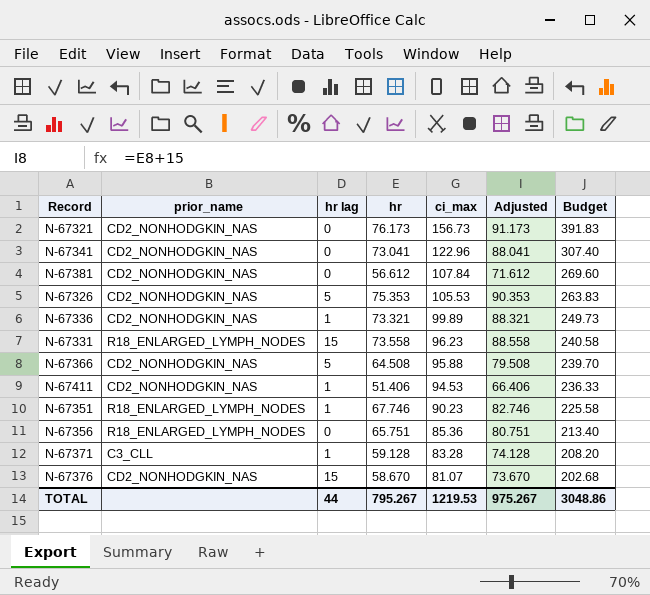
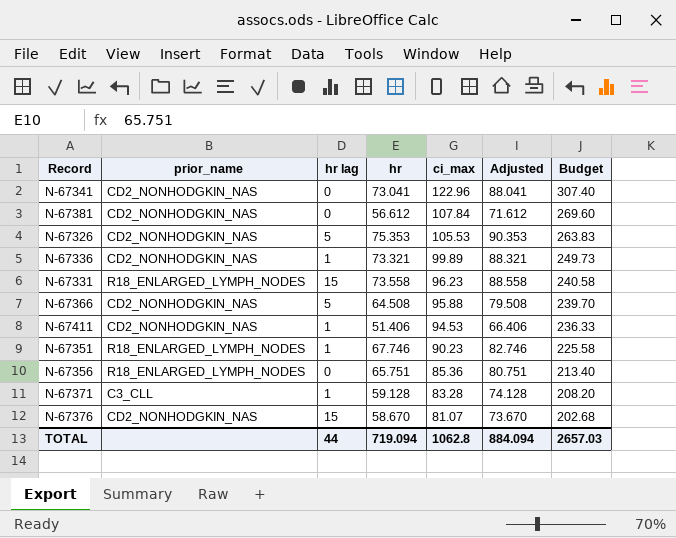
row N-67321: CD2_NONHODGKIN_NAS | 0 | 76.173 | 156.73 | 91.173 | 391.83 -> none
TOTAL | hr: 795.267 -> 719.094
TOTAL | ci_max: 1219.53 -> 1062.8
TOTAL | Adjusted: 975.267 -> 884.094
TOTAL | Budget: 3048.86 -> 2657.03

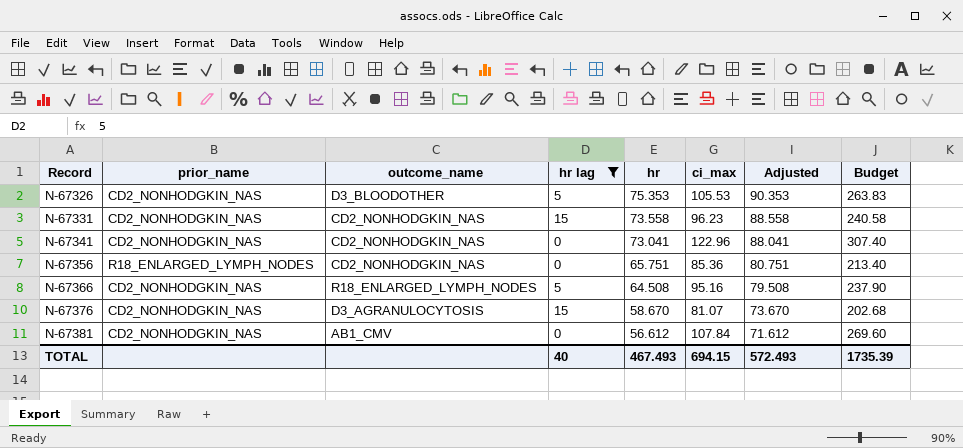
filter: none -> hr lag != 1
row order: ci_max descending -> Record ascending
column outcome_name | position: none -> 3
N-67331 | prior_name: R18_ENLARGED_LYMPH_NODES -> CD2_NONHODGKIN_NAS
N-67366 | ci_max: 95.88 -> 95.16
N-67366 | Budget: 239.70 -> 237.90
TOTAL | hr lag: 44 -> 40
TOTAL | hr: 719.094 -> 467.493
TOTAL | ci_max: 1062.8 -> 694.15
TOTAL | Adjusted: 884.094 -> 572.493
TOTAL | Budget: 2657.03 -> 1735.39

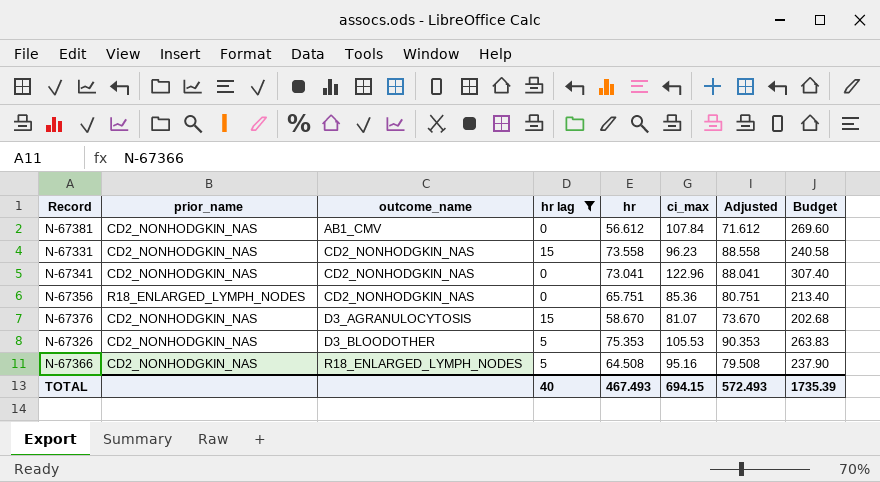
row order: Record ascending -> outcome_name ascending

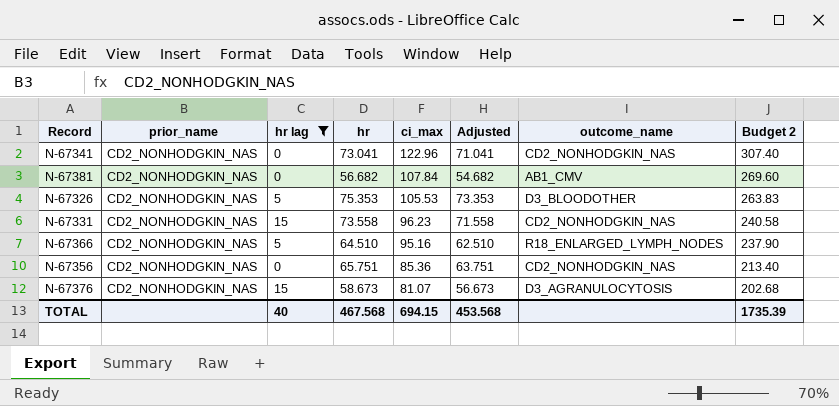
row order: outcome_name ascending -> ci_max descending
column Adjusted | formula: [hr] + 15 -> [hr] - 2
column outcome_name | position: 3 -> 7
column name: Budget -> Budget 2
N-67381 | hr: 56.612 -> 56.682
N-67366 | hr: 64.508 -> 64.510
N-67356 | prior_name: R18_ENLARGED_LYMPH_NODES -> CD2_NONHODGKIN_NAS
N-67376 | hr: 58.670 -> 58.673
TOTAL | hr: 467.493 -> 467.568
TOTAL | Adjusted: 572.493 -> 453.568

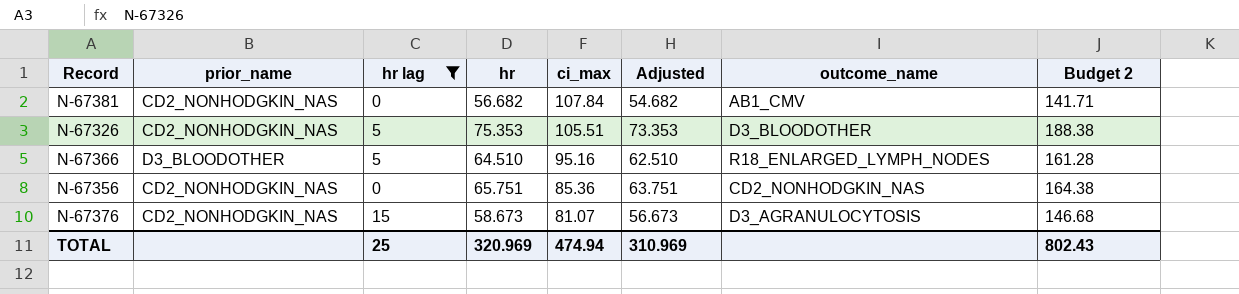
column Budget 2 | formula: [ci_max] * 2.5 -> [hr] * 2.5
row N-67341: CD2_NONHODGKIN_NAS | 0 | 73.041 | 122.96 | 71.041 | CD2_NONHODGKIN_NAS | 307.40 -> none
row N-67331: CD2_NONHODGKIN_NAS | 15 | 73.558 | 96.23 | 71.558 | CD2_NONHODGKIN_NAS | 240.58 -> none
N-67326 | ci_max: 105.53 -> 105.51
N-67366 | prior_name: CD2_NONHODGKIN_NAS -> D3_BLOODOTHER
TOTAL | hr lag: 40 -> 25
TOTAL | hr: 467.568 -> 320.969
TOTAL | ci_max: 694.15 -> 474.94
TOTAL | Adjusted: 453.568 -> 310.969
TOTAL | Budget 2: 1735.39 -> 802.43

